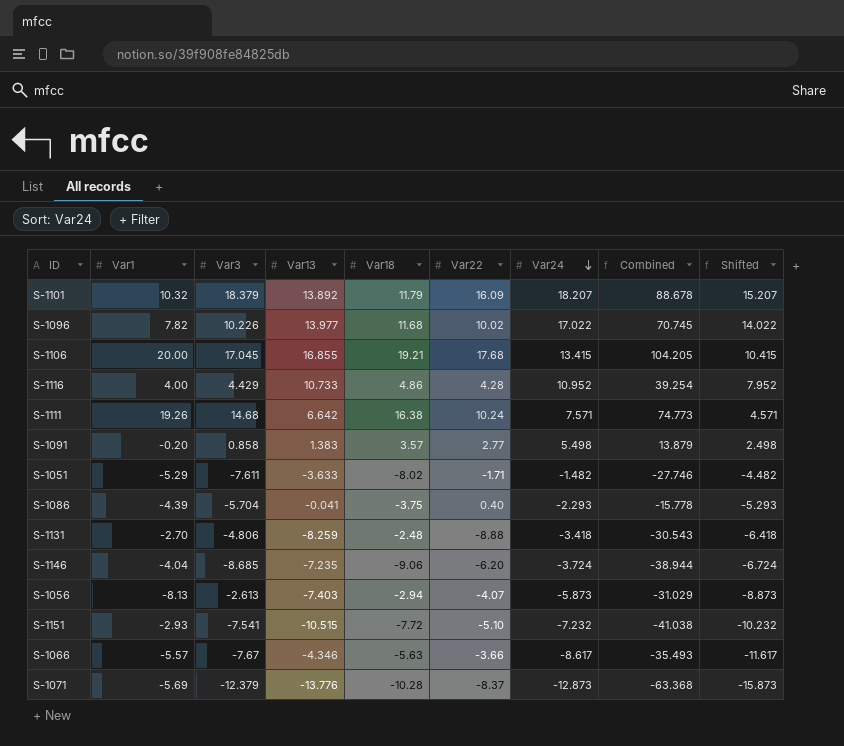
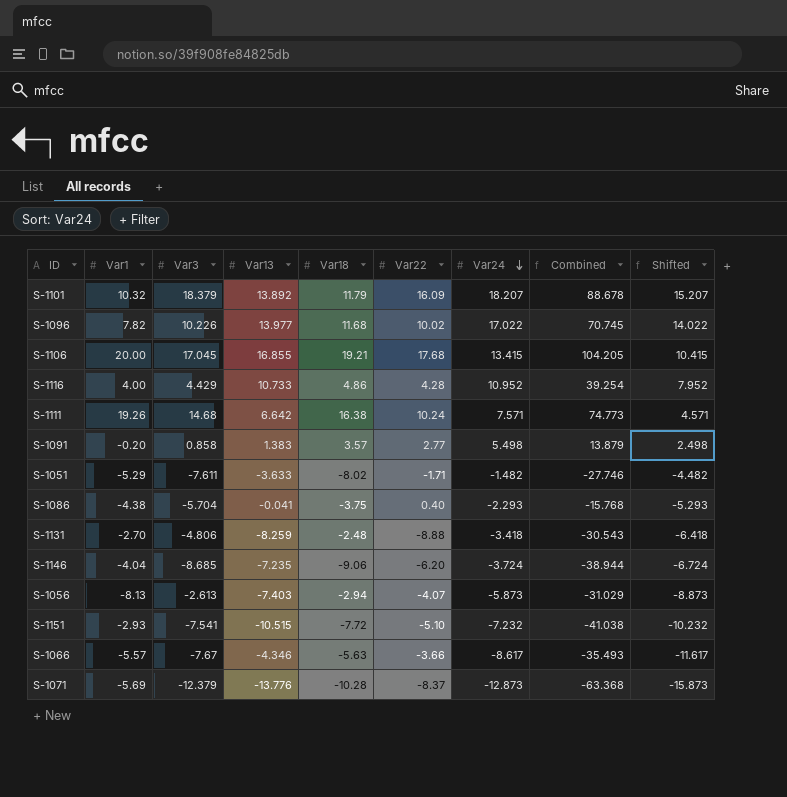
S-1086 | Var1: -4.39 -> -4.38
S-1086 | Combined: -15.778 -> -15.768

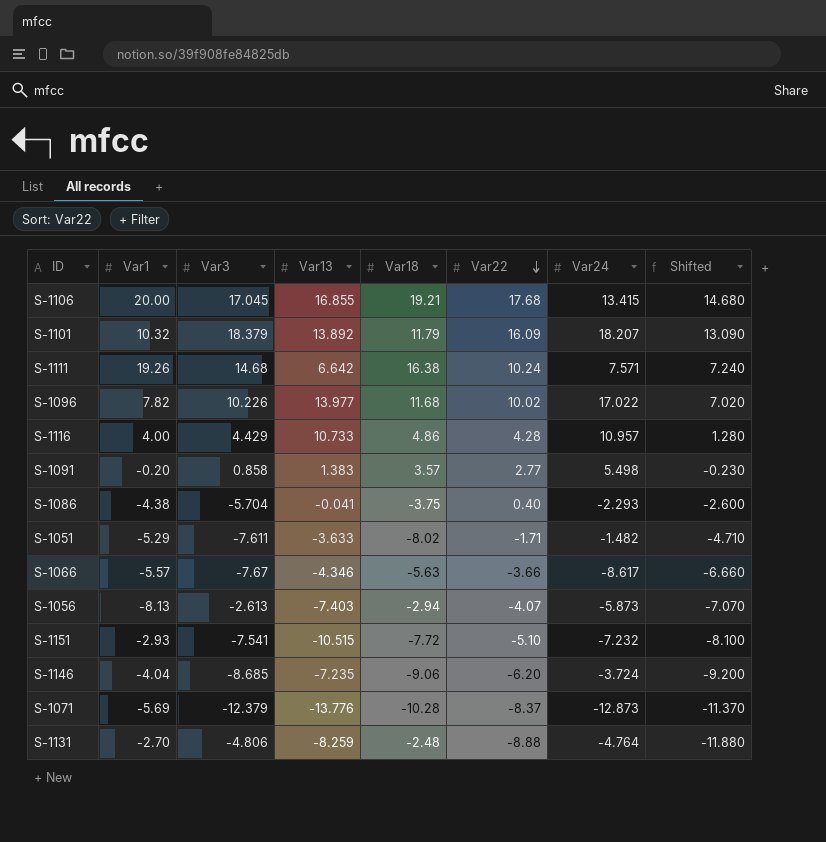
row order: Var24 descending -> Var22 descending
column Combined | formula: [Var1] + [Var3] + [Var13] + [Var18] + [Var22] + [Var24] -> none
column Shifted | formula: [Var24] - 3 -> [Var22] - 3
S-1116 | Var24: 10.952 -> 10.957
S-1131 | Var24: -3.418 -> -4.764

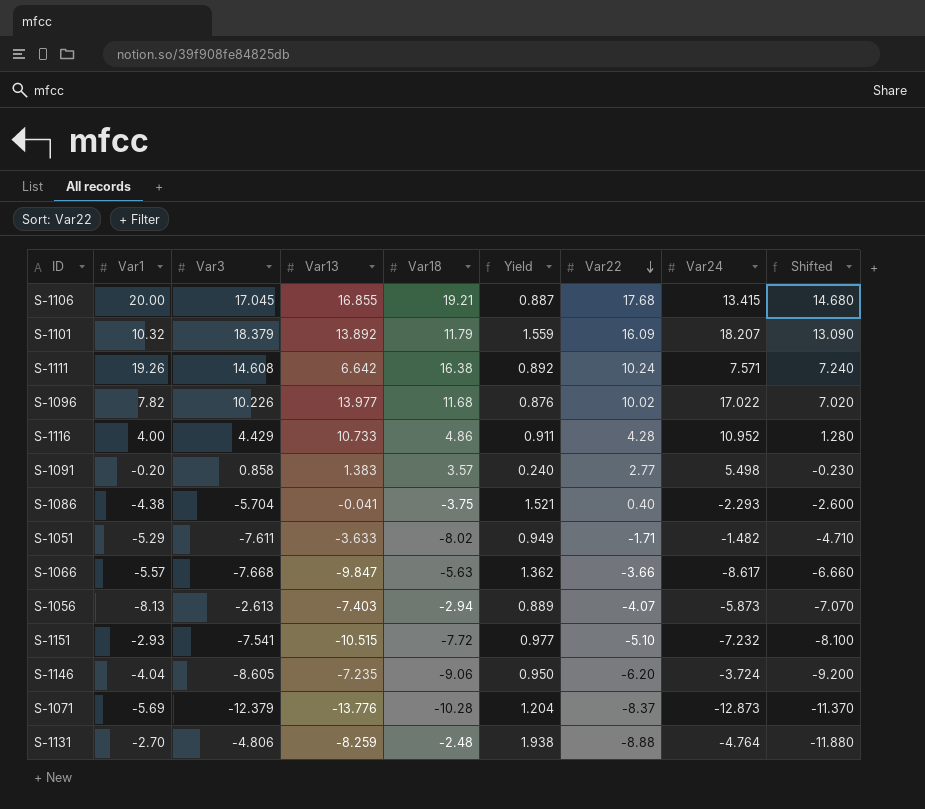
column Yield | formula: none -> [Var3] / [Var18]
S-1111 | Var3: 14.68 -> 14.608
S-1116 | Var24: 10.957 -> 10.952
S-1066 | Var3: -7.67 -> -7.668
S-1066 | Var13: -4.346 -> -9.847
S-1146 | Var3: -8.685 -> -8.605

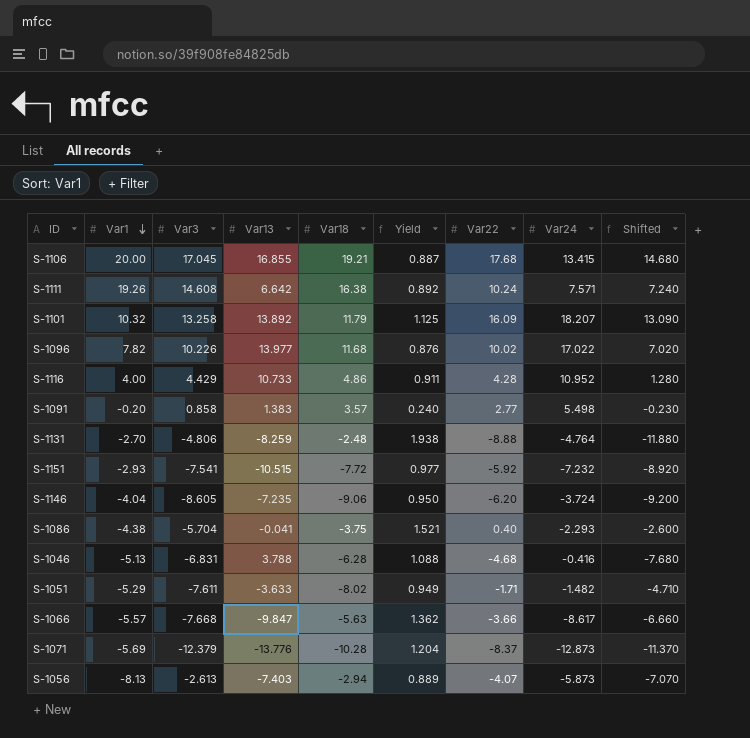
row order: Var22 descending -> Var1 descending
S-1101 | Var3: 18.379 -> 13.258
S-1101 | Yield: 1.559 -> 1.125
S-1151 | Var22: -5.10 -> -5.92
S-1151 | Shifted: -8.100 -> -8.920
row S-1046: none -> -5.13 | -6.831 | 3.788 | -6.28 | 1.088 | -4.68 | -0.416 | -7.680

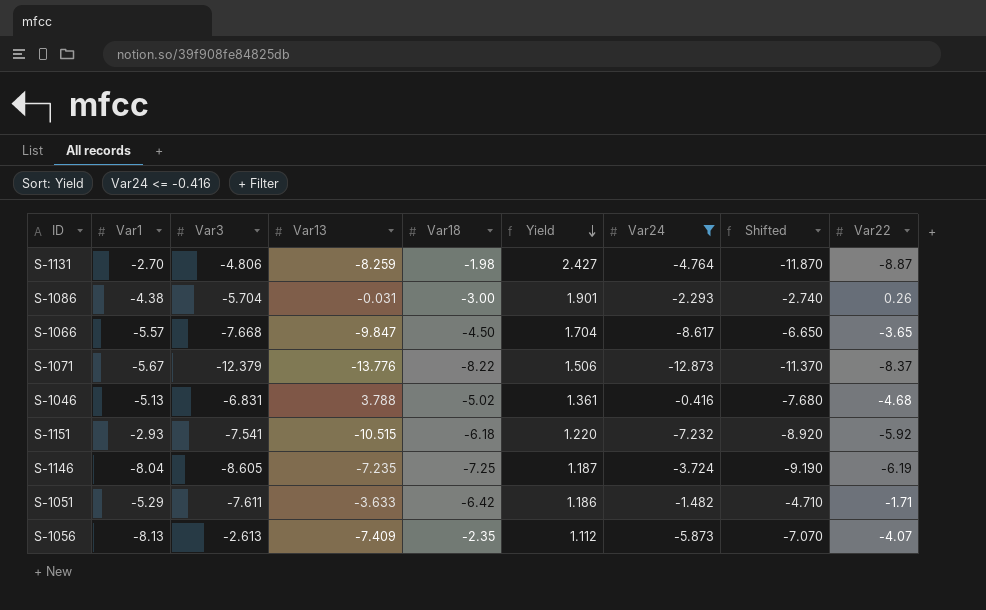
filter: none -> Var24 <= -0.416
row order: Var1 descending -> Yield descending
column Var22 | position: 7 -> 9
S-1131 | Var18: -2.48 -> -1.98
S-1131 | Yield: 1.938 -> 2.427
S-1131 | Shifted: -11.880 -> -11.870
S-1131 | Var22: -8.88 -> -8.87
S-1086 | Var13: -0.041 -> -0.031
S-1086 | Var18: -3.75 -> -3.00
S-1086 | Yield: 1.521 -> 1.901
S-1086 | Shifted: -2.600 -> -2.740
S-1086 | Var22: 0.40 -> 0.26
S-1066 | Var18: -5.63 -> -4.50
S-1066 | Yield: 1.362 -> 1.704
S-1066 | Shifted: -6.660 -> -6.650
S-1066 | Var22: -3.66 -> -3.65
S-1071 | Var1: -5.69 -> -5.67
S-1071 | Var18: -10.28 -> -8.22
S-1071 | Yield: 1.204 -> 1.506
S-1046 | Var18: -6.28 -> -5.02
S-1046 | Yield: 1.088 -> 1.361
S-1151 | Var18: -7.72 -> -6.18
S-1151 | Yield: 0.977 -> 1.220
S-1146 | Var1: -4.04 -> -8.04
S-1146 | Var18: -9.06 -> -7.25
S-1146 | Yield: 0.950 -> 1.187
S-1146 | Shifted: -9.200 -> -9.190
S-1146 | Var22: -6.20 -> -6.19
S-1051 | Var18: -8.02 -> -6.42
S-1051 | Yield: 0.949 -> 1.186
S-1056 | Var13: -7.403 -> -7.409
S-1056 | Var18: -2.94 -> -2.35
S-1056 | Yield: 0.889 -> 1.112

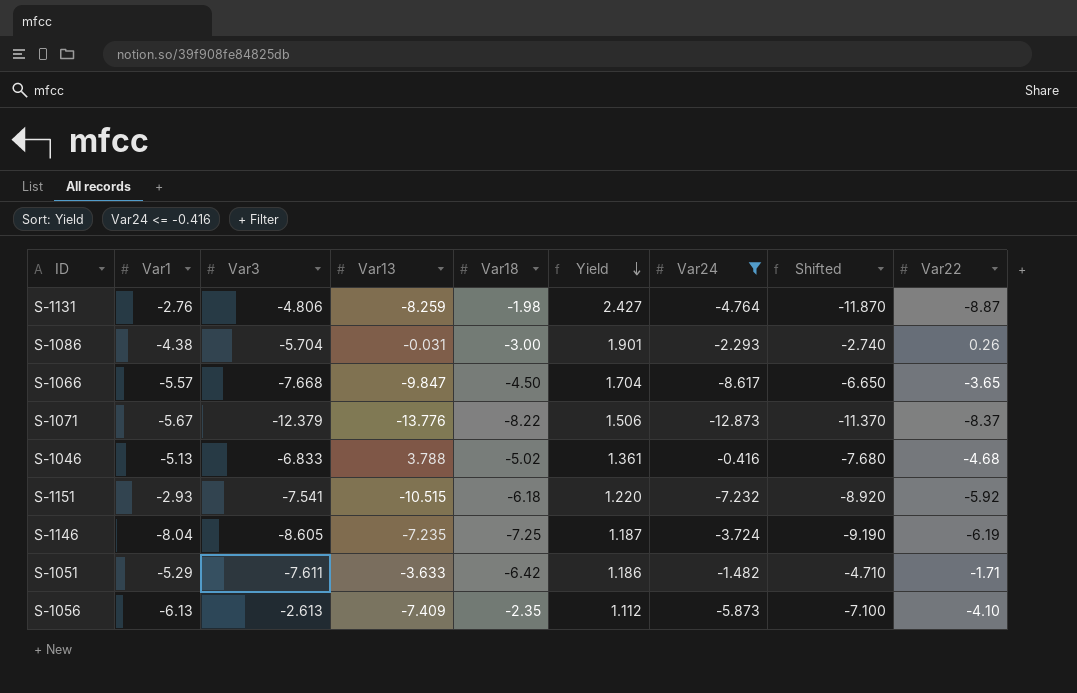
S-1131 | Var1: -2.70 -> -2.76
S-1046 | Var3: -6.831 -> -6.833
S-1056 | Var1: -8.13 -> -6.13
S-1056 | Shifted: -7.070 -> -7.100
S-1056 | Var22: -4.07 -> -4.10

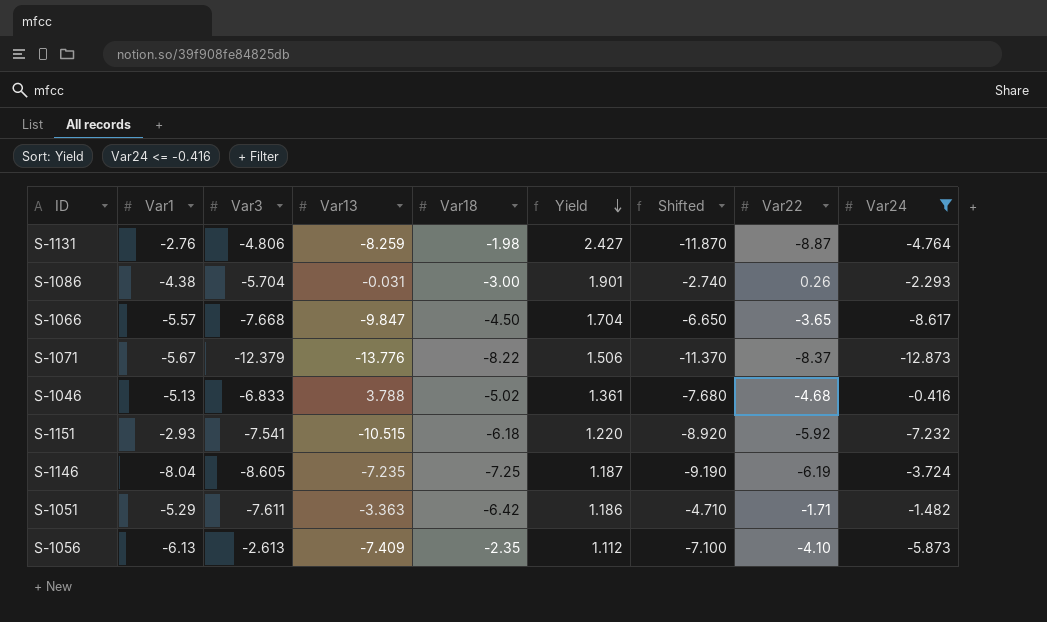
column Var24 | position: 7 -> 9
S-1051 | Var13: -3.633 -> -3.363

